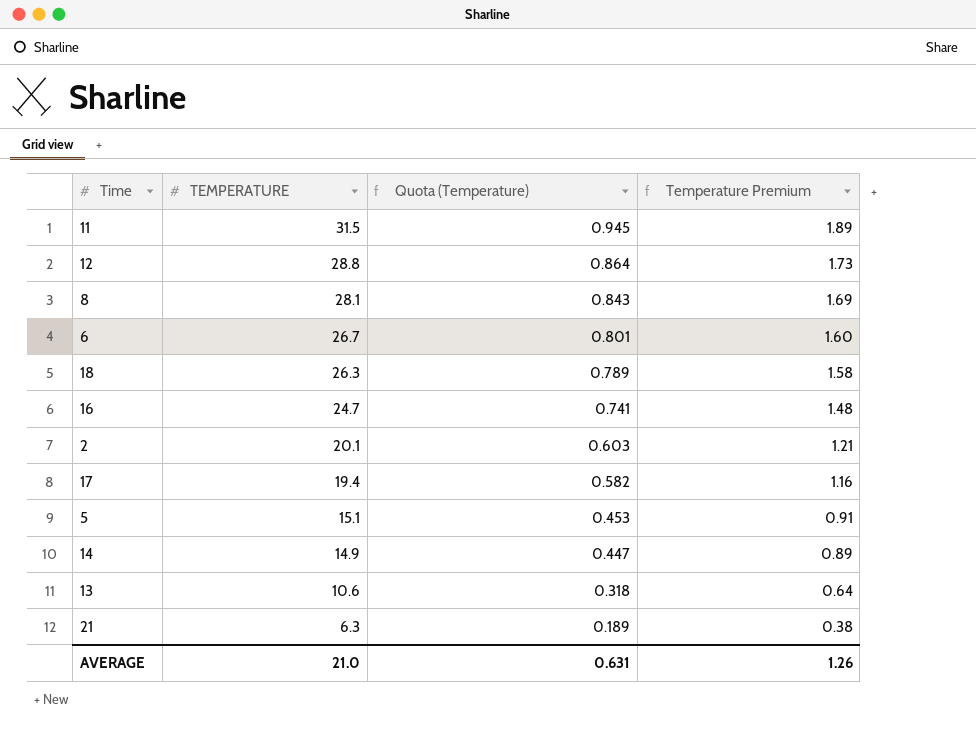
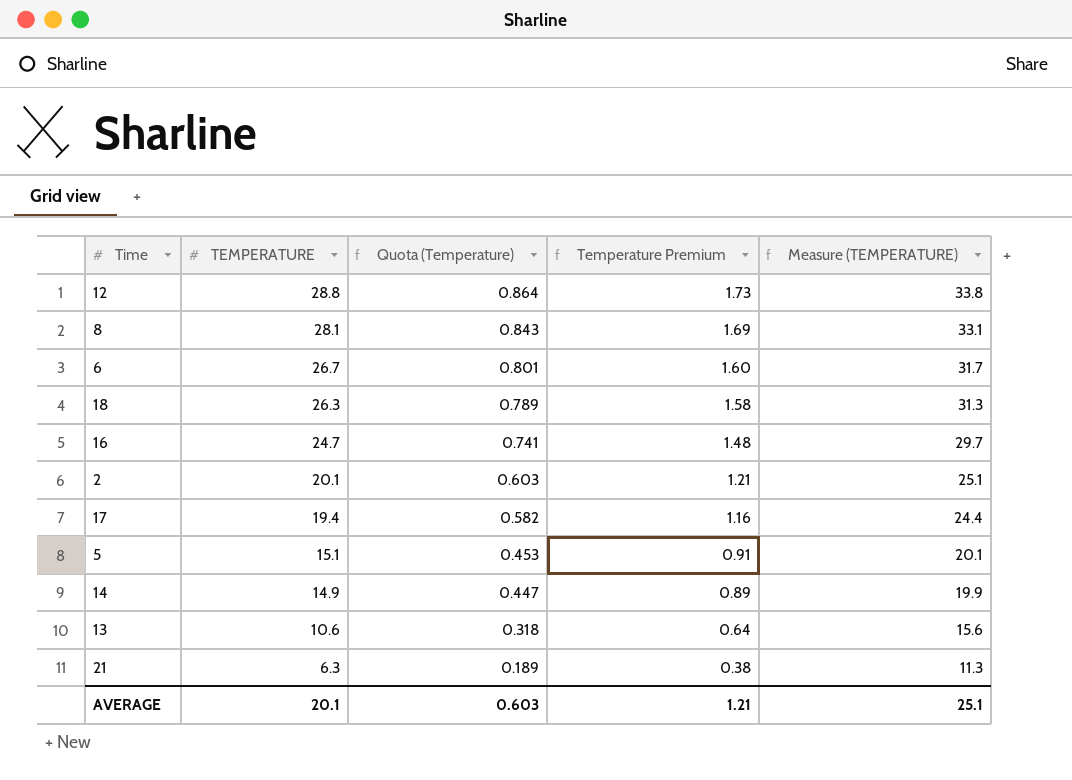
column Measure (TEMPERATURE) | formula: none -> [TEMPERATURE] + 5
row 11: 31.5 | 0.945 | 1.89 -> none
AVERAGE | TEMPERATURE: 21.0 -> 20.1
AVERAGE | Quota (Temperature): 0.631 -> 0.603
AVERAGE | Temperature Premium: 1.26 -> 1.21

